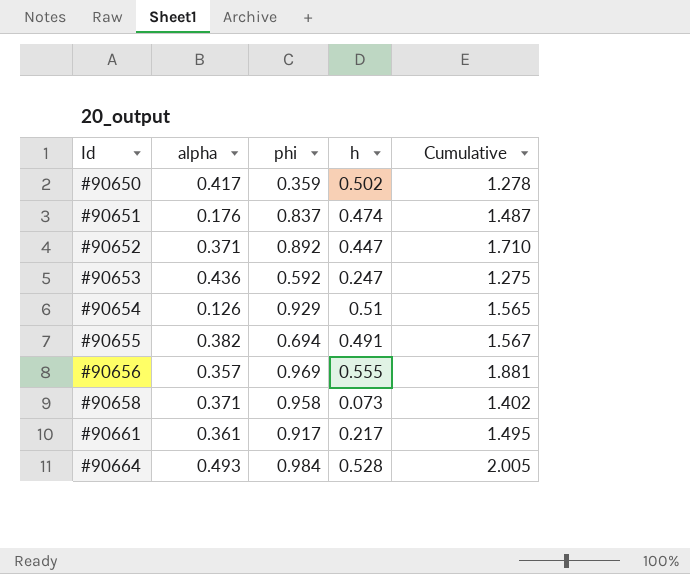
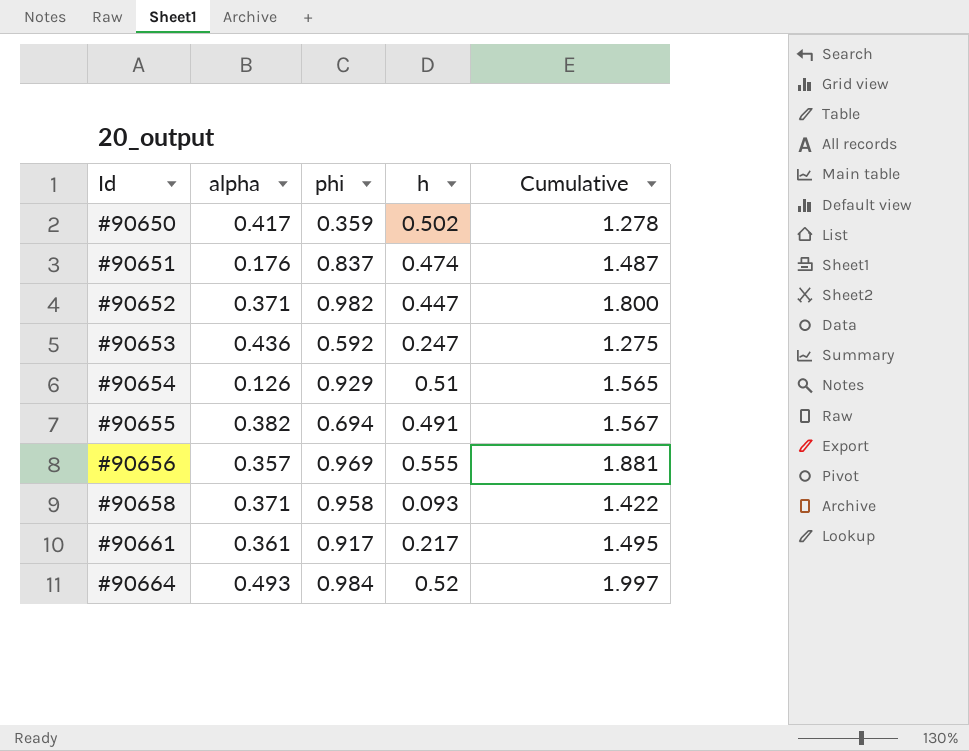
#90652 | phi: 0.892 -> 0.982
#90652 | Cumulative: 1.710 -> 1.800
#90658 | h: 0.073 -> 0.093
#90658 | Cumulative: 1.402 -> 1.422
#90664 | h: 0.528 -> 0.52
#90664 | Cumulative: 2.005 -> 1.997

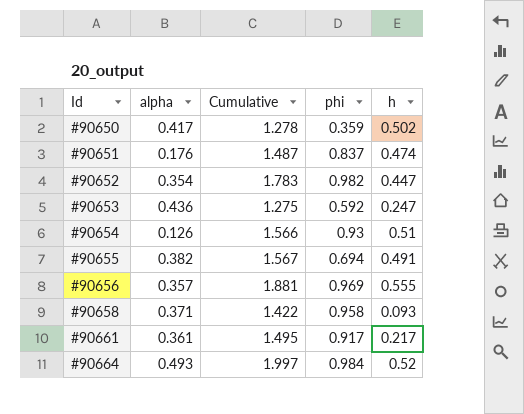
column Cumulative | position: 5 -> 3
#90652 | alpha: 0.371 -> 0.354
#90652 | Cumulative: 1.800 -> 1.783
#90654 | Cumulative: 1.565 -> 1.566
#90654 | phi: 0.929 -> 0.93

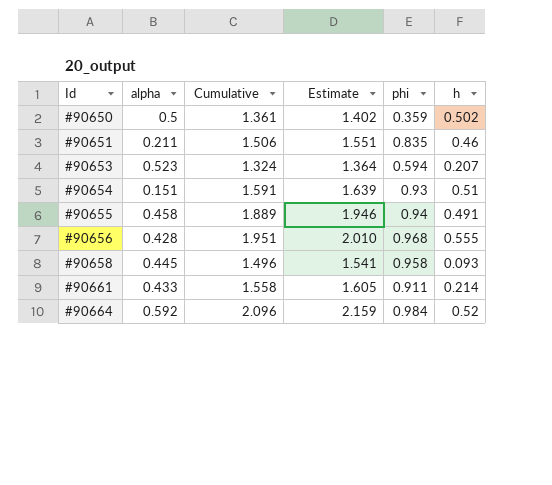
column Estimate | formula: none -> [Cumulative] * 1.03
row #90652: 0.354 | 1.783 | 0.982 | 0.447 -> none
#90650 | alpha: 0.417 -> 0.5
#90650 | Cumulative: 1.278 -> 1.361
#90651 | alpha: 0.176 -> 0.211
#90651 | Cumulative: 1.487 -> 1.506
#90651 | phi: 0.837 -> 0.835
#90651 | h: 0.474 -> 0.46
#90653 | alpha: 0.436 -> 0.523
#90653 | Cumulative: 1.275 -> 1.324
#90653 | phi: 0.592 -> 0.594
#90653 | h: 0.247 -> 0.207
#90654 | alpha: 0.126 -> 0.151
#90654 | Cumulative: 1.566 -> 1.591
#90655 | alpha: 0.382 -> 0.458
#90655 | Cumulative: 1.567 -> 1.889
#90655 | phi: 0.694 -> 0.94
#90656 | alpha: 0.357 -> 0.428
#90656 | Cumulative: 1.881 -> 1.951
#90656 | phi: 0.969 -> 0.968
#90658 | alpha: 0.371 -> 0.445
#90658 | Cumulative: 1.422 -> 1.496
#90661 | alpha: 0.361 -> 0.433
#90661 | Cumulative: 1.495 -> 1.558
#90661 | phi: 0.917 -> 0.911
#90661 | h: 0.217 -> 0.214
#90664 | alpha: 0.493 -> 0.592
#90664 | Cumulative: 1.997 -> 2.096

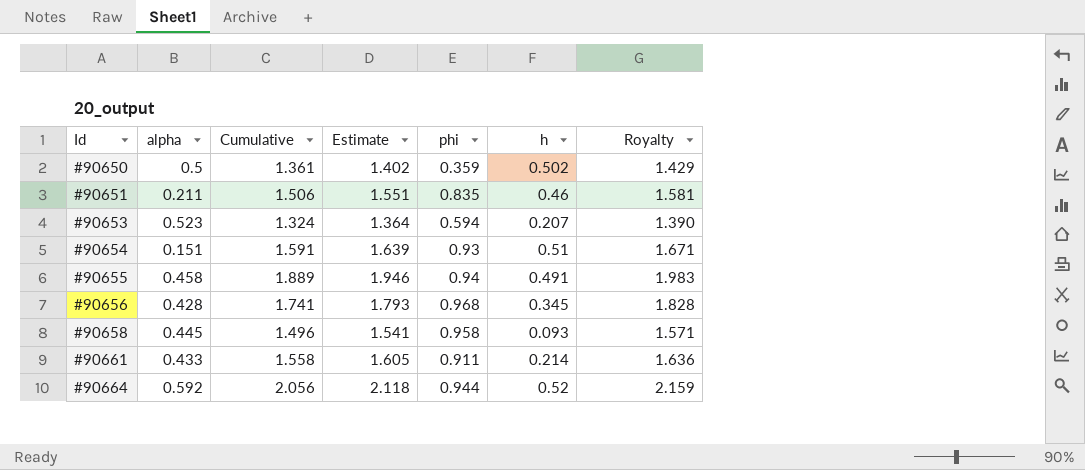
column Royalty | formula: none -> [Cumulative] * 1.05
#90656 | Cumulative: 1.951 -> 1.741
#90656 | Estimate: 2.010 -> 1.793
#90656 | h: 0.555 -> 0.345
#90664 | Cumulative: 2.096 -> 2.056
#90664 | Estimate: 2.159 -> 2.118
#90664 | phi: 0.984 -> 0.944

